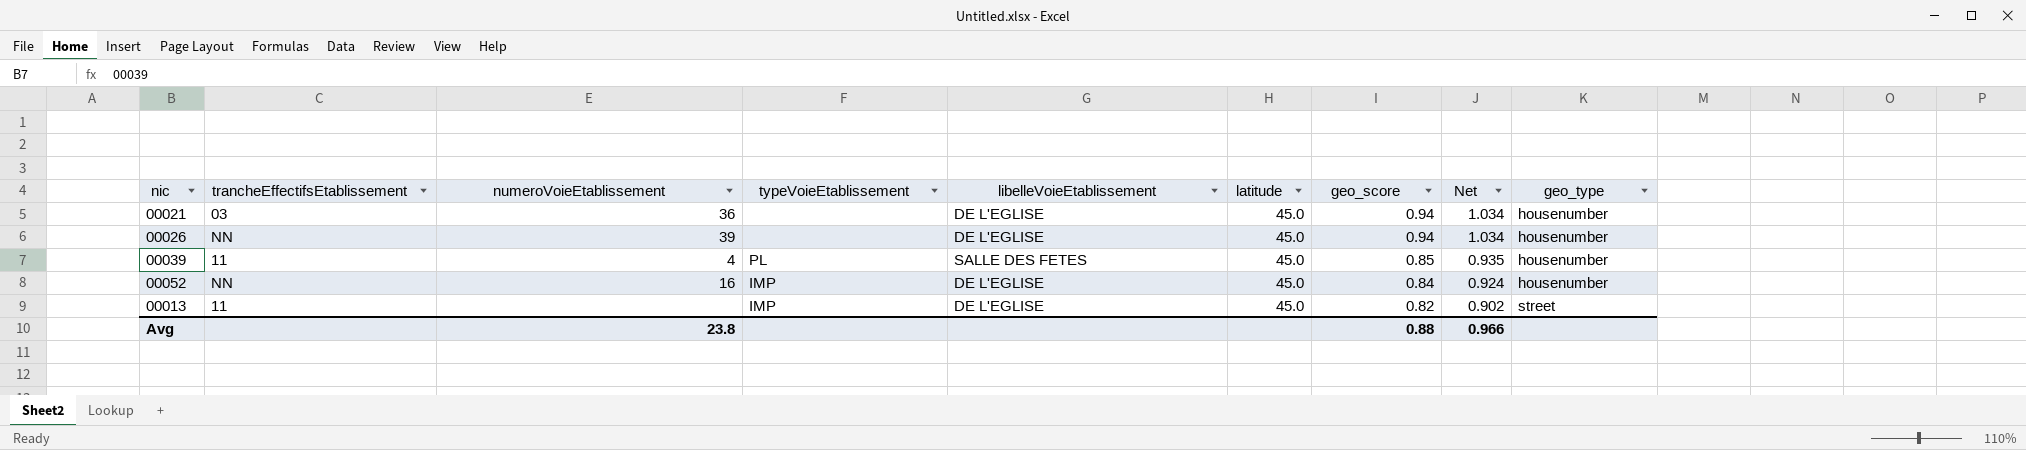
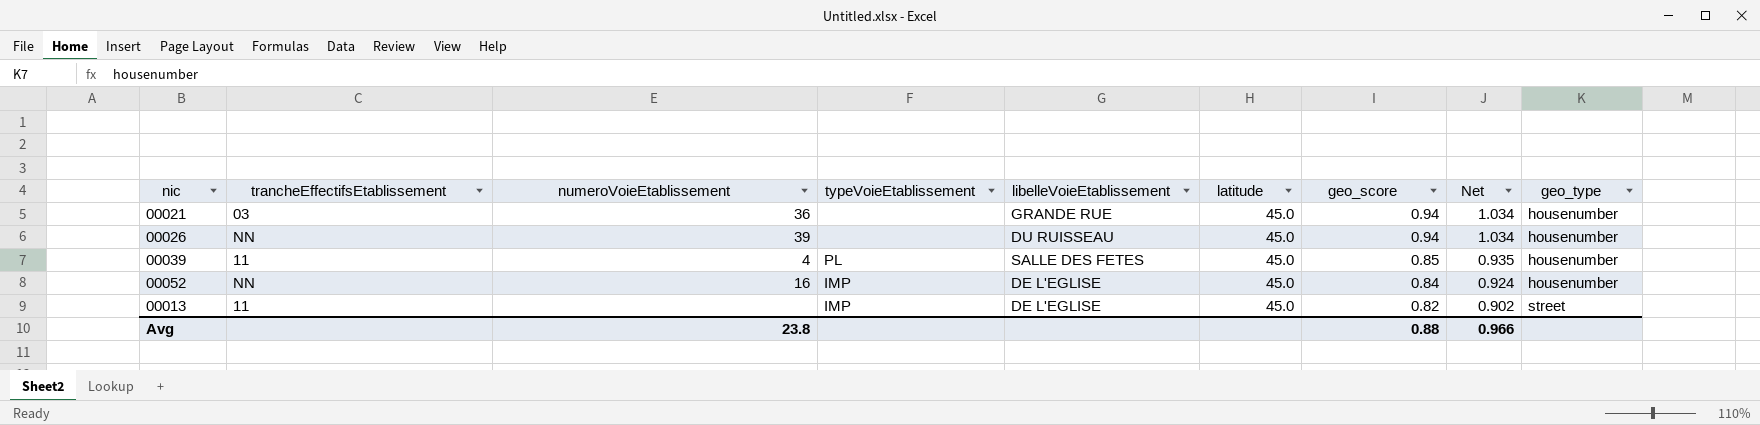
00021 | libelleVoieEtablissement: DE L'EGLISE -> GRANDE RUE
00026 | libelleVoieEtablissement: DE L'EGLISE -> DU RUISSEAU

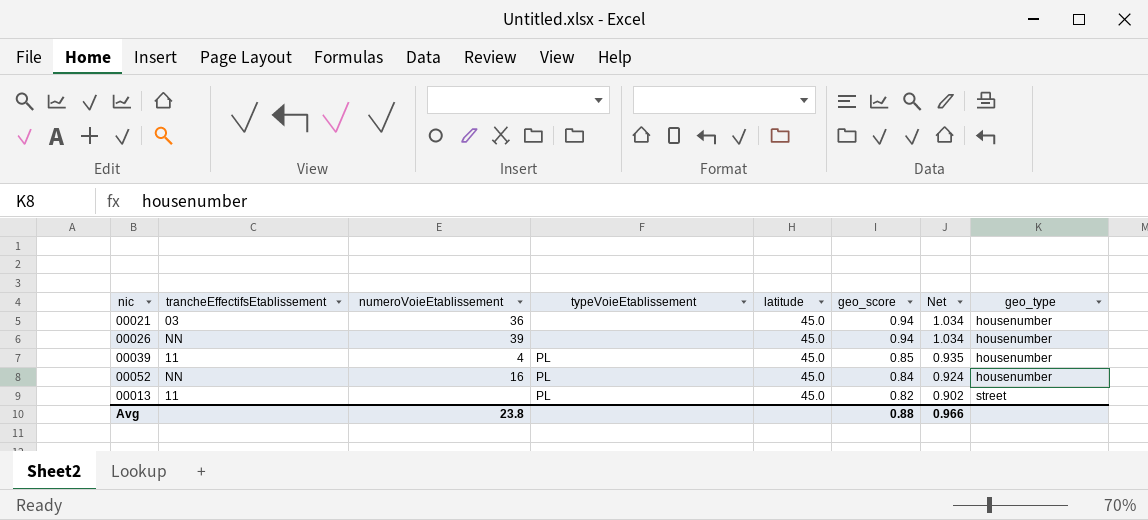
column libelleVoieEtablissement | position: 5 -> none
00052 | typeVoieEtablissement: IMP -> PL
00013 | typeVoieEtablissement: IMP -> PL

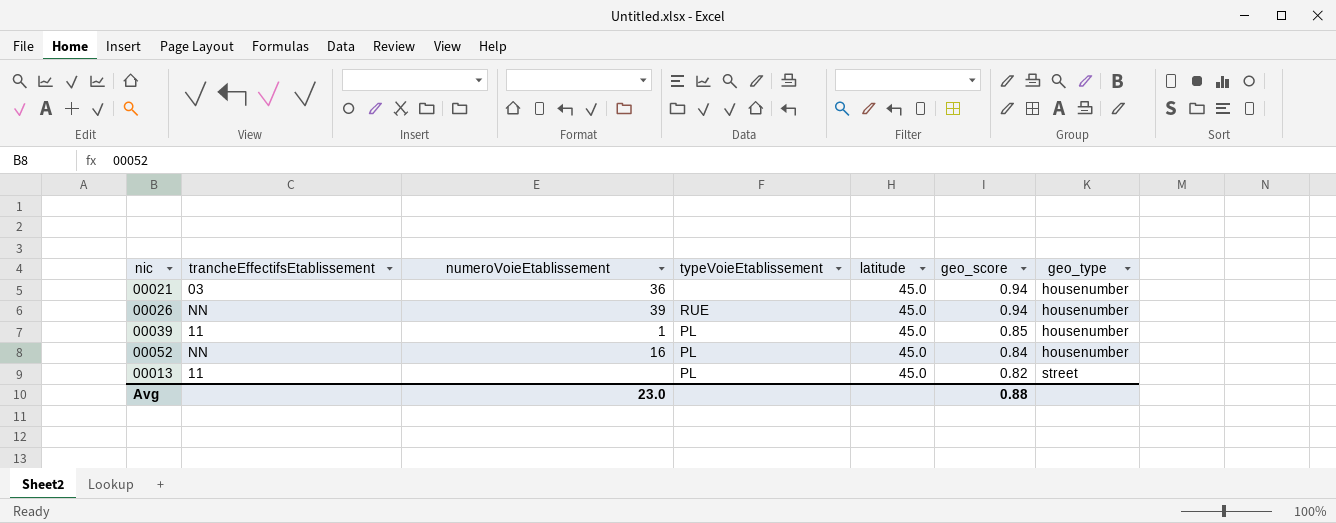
column Net | formula: [geo_score] * 1.1 -> none
00026 | typeVoieEtablissement: none -> RUE
00039 | numeroVoieEtablissement: 4 -> 1
Avg | numeroVoieEtablissement: 23.8 -> 23.0

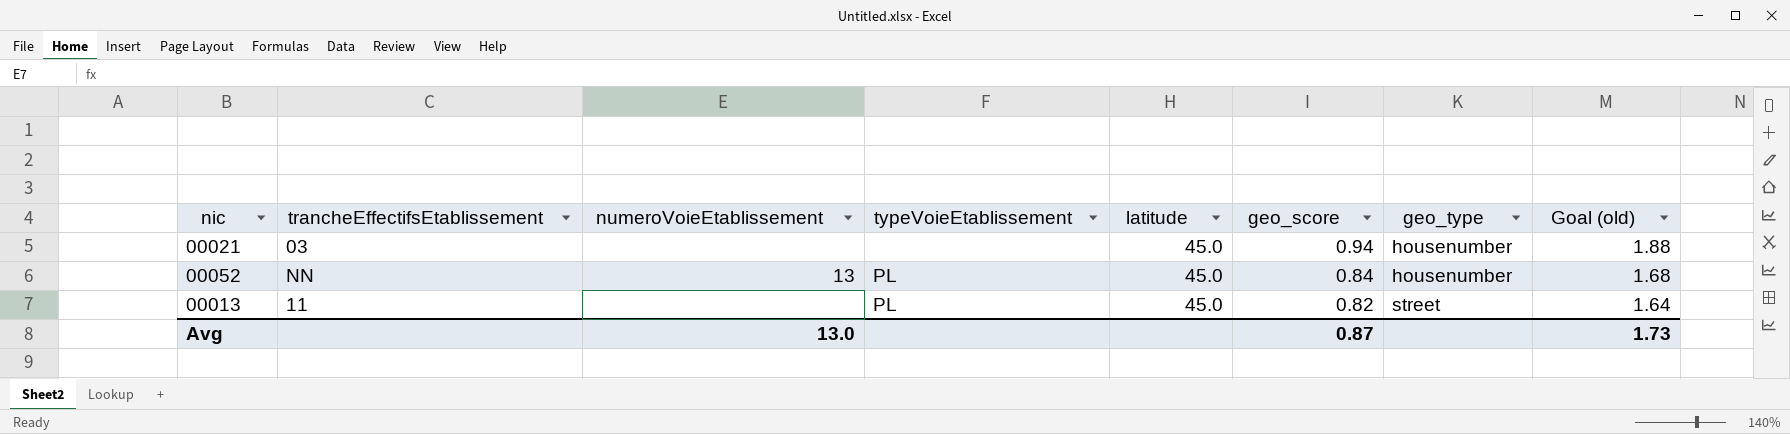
column Goal (old) | formula: none -> [geo_score] * 2
row 00026: NN | 39 | RUE | 45.0 | 0.94 | housenumber -> none
row 00039: 11 | 1 | PL | 45.0 | 0.85 | housenumber -> none
00021 | numeroVoieEtablissement: 36 -> none
00052 | numeroVoieEtablissement: 16 -> 13
Avg | numeroVoieEtablissement: 23.0 -> 13.0
Avg | geo_score: 0.88 -> 0.87

